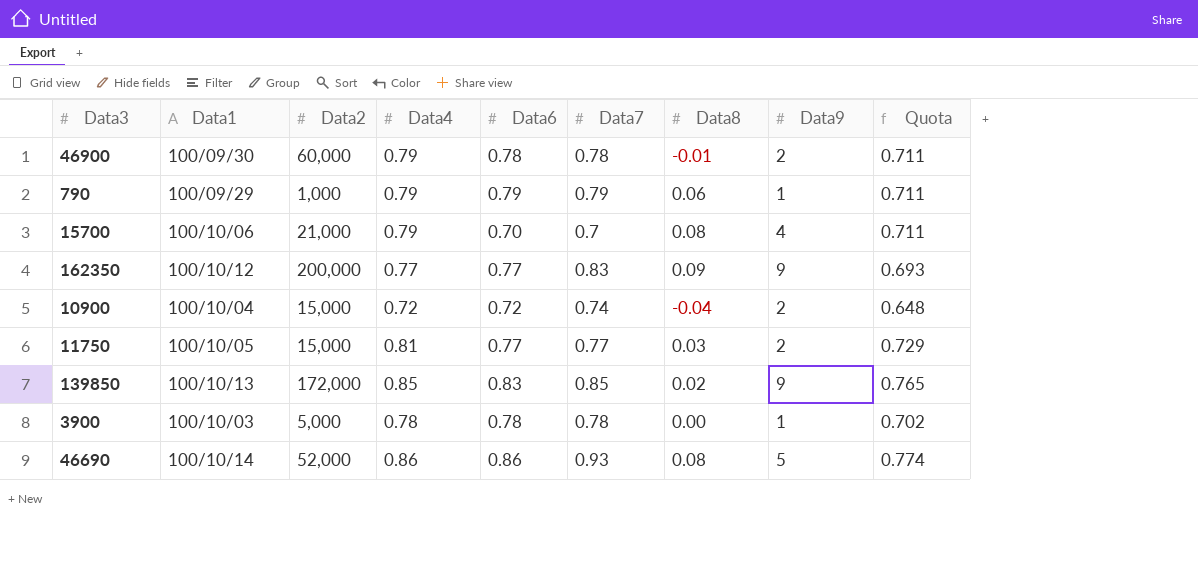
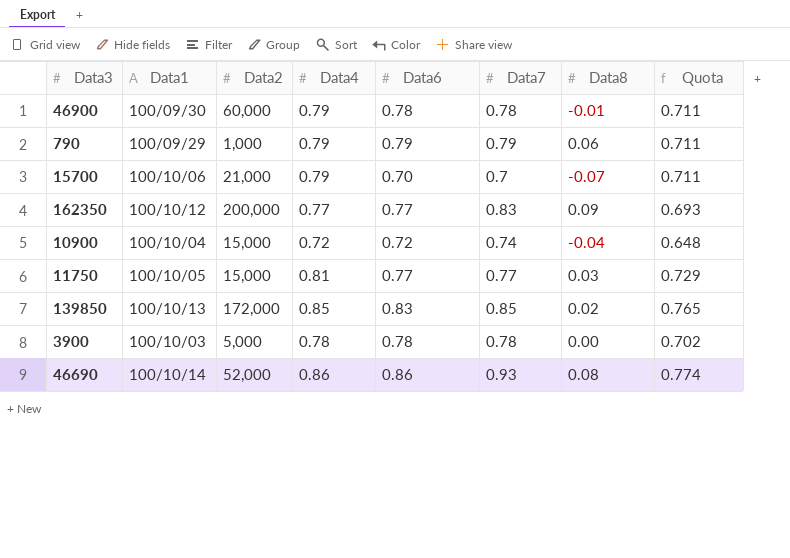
column Data9 | position: 8 -> none
15700 | Data8: 0.08 -> -0.07

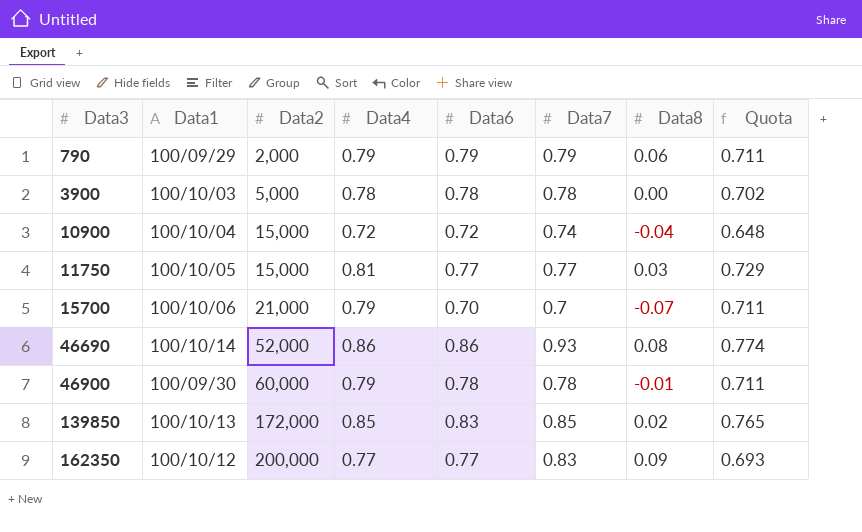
row order: none -> Data3 ascending
790 | Data2: 1,000 -> 2,000

